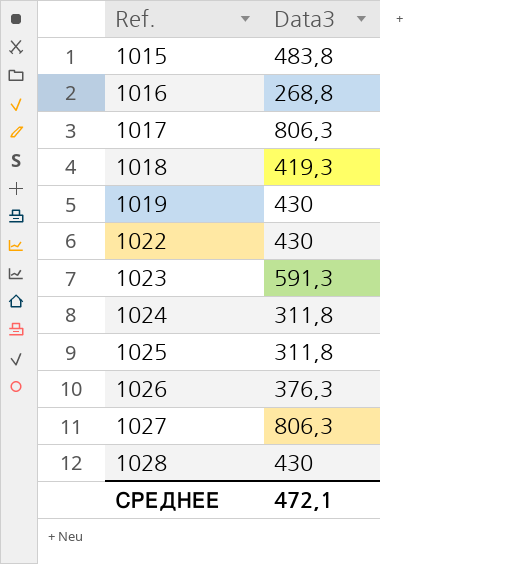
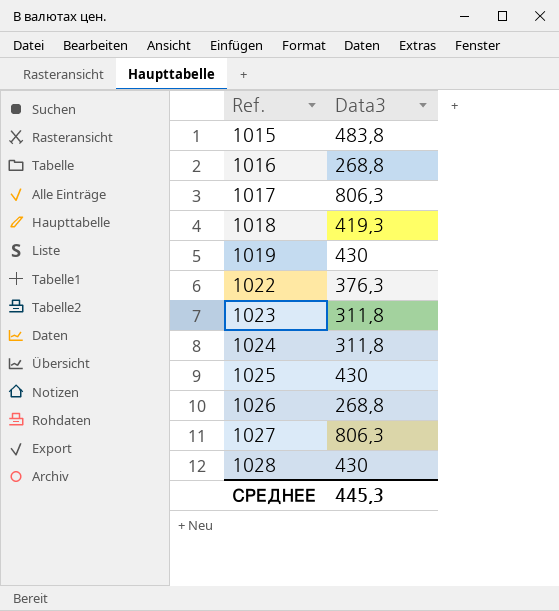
1022 | Data3: 430 -> 376,3
1023 | Data3: 591,3 -> 311,8
1025 | Data3: 311,8 -> 430
1026 | Data3: 376,3 -> 268,8
СРЕДНЕЕ | Data3: 472,1 -> 445,3

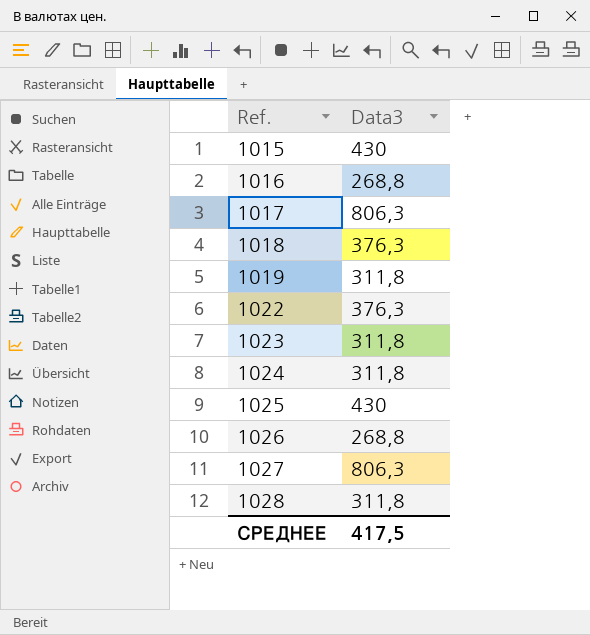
1015 | Data3: 483,8 -> 430
1018 | Data3: 419,3 -> 376,3
1019 | Data3: 430 -> 311,8
1028 | Data3: 430 -> 311,8
СРЕДНЕЕ | Data3: 445,3 -> 417,5

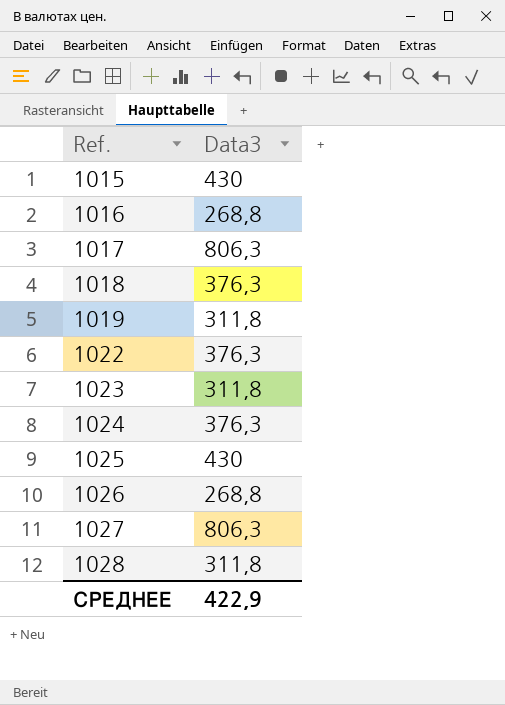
1024 | Data3: 311,8 -> 376,3
СРЕДНЕЕ | Data3: 417,5 -> 422,9

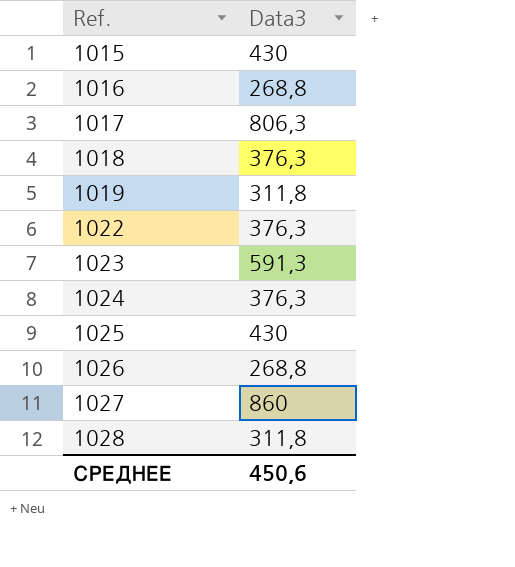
1023 | Data3: 311,8 -> 591,3
1027 | Data3: 806,3 -> 860
СРЕДНЕЕ | Data3: 422,9 -> 450,6

